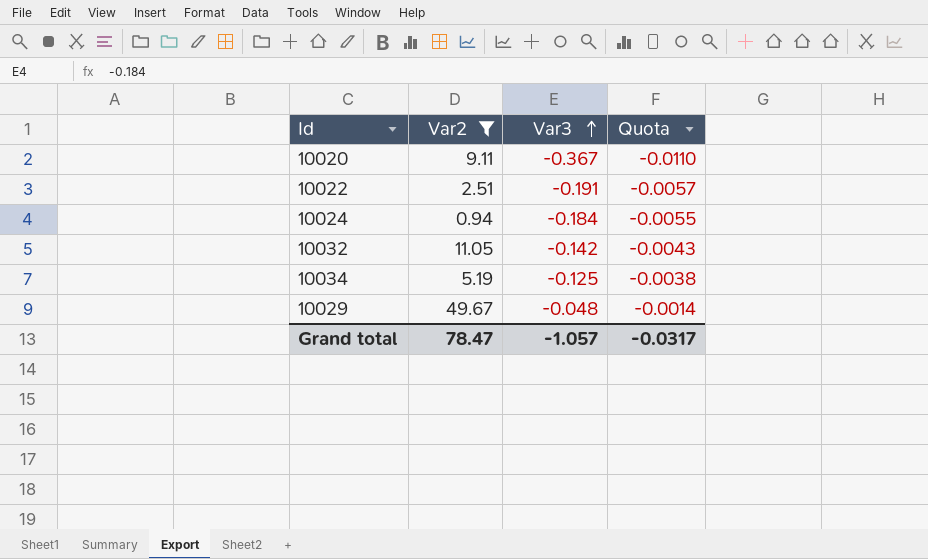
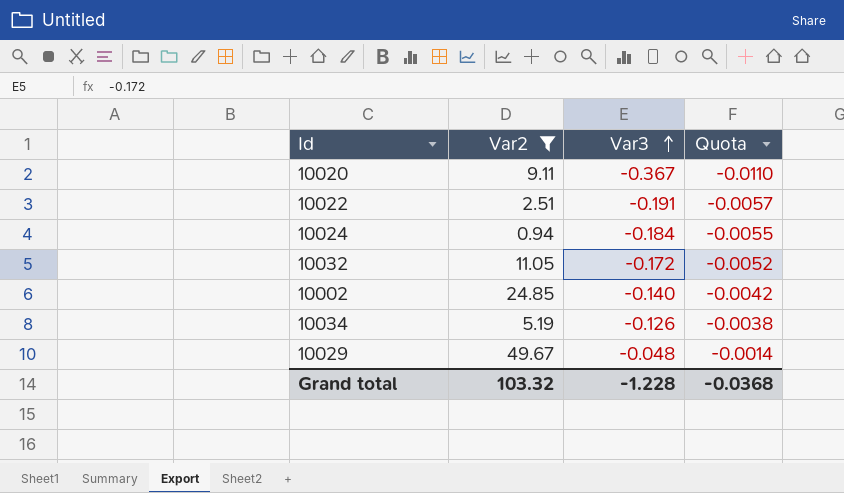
10032 | Var3: -0.142 -> -0.172
10032 | Quota: -0.0043 -> -0.0052
row 10002: none -> 24.85 | -0.140 | -0.0042
10034 | Var3: -0.125 -> -0.126
Grand total | Var2: 78.47 -> 103.32
Grand total | Var3: -1.057 -> -1.228
Grand total | Quota: -0.0317 -> -0.0368

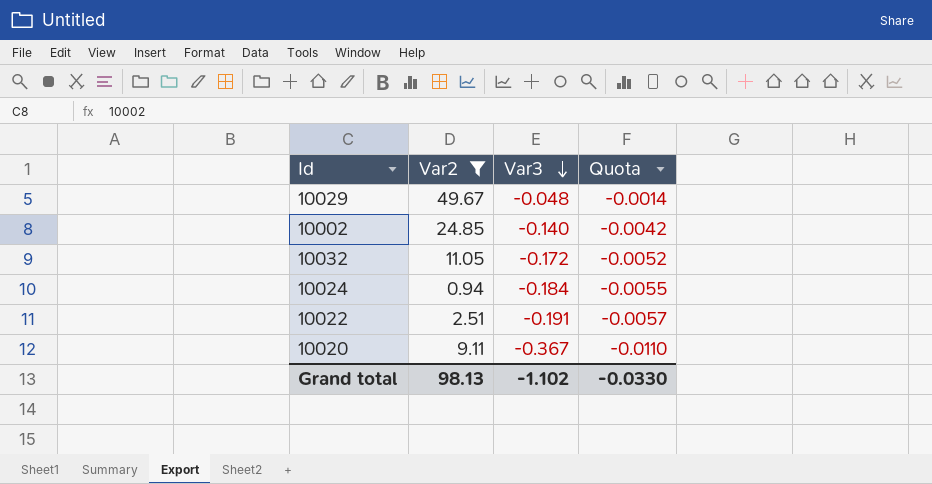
row order: Var3 ascending -> Var3 descending
row 10034: 5.19 | -0.126 | -0.0038 -> none
Grand total | Var2: 103.32 -> 98.13
Grand total | Var3: -1.228 -> -1.102
Grand total | Quota: -0.0368 -> -0.0330

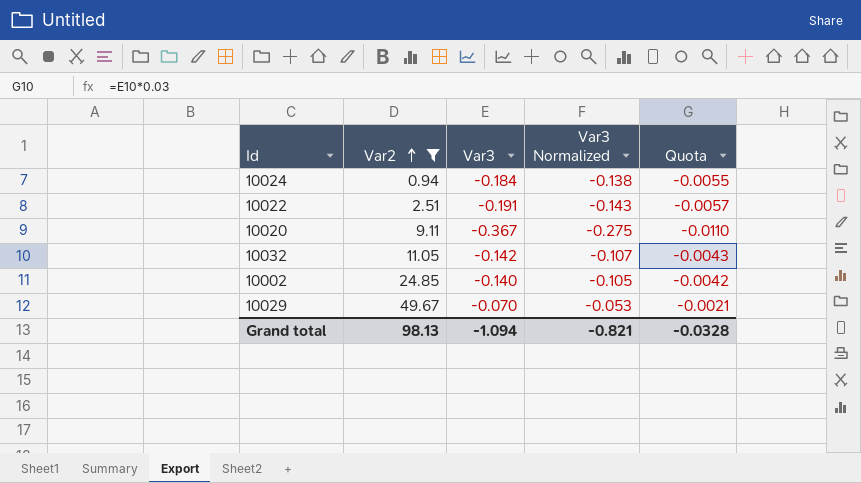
row order: Var3 descending -> Var2 ascending
column Var3 Normalized | formula: none -> [Var3] * 0.75
10032 | Var3: -0.172 -> -0.142
10032 | Quota: -0.0052 -> -0.0043
10029 | Var3: -0.048 -> -0.070
10029 | Quota: -0.0014 -> -0.0021
Grand total | Var3: -1.102 -> -1.094
Grand total | Quota: -0.0330 -> -0.0328

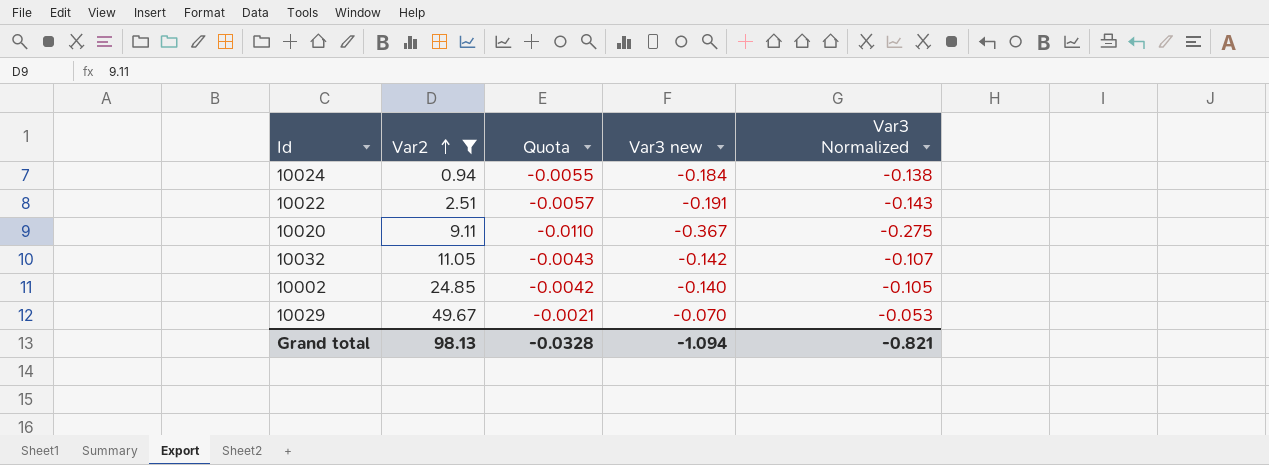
column Quota | position: 5 -> 3
column name: Var3 -> Var3 new

